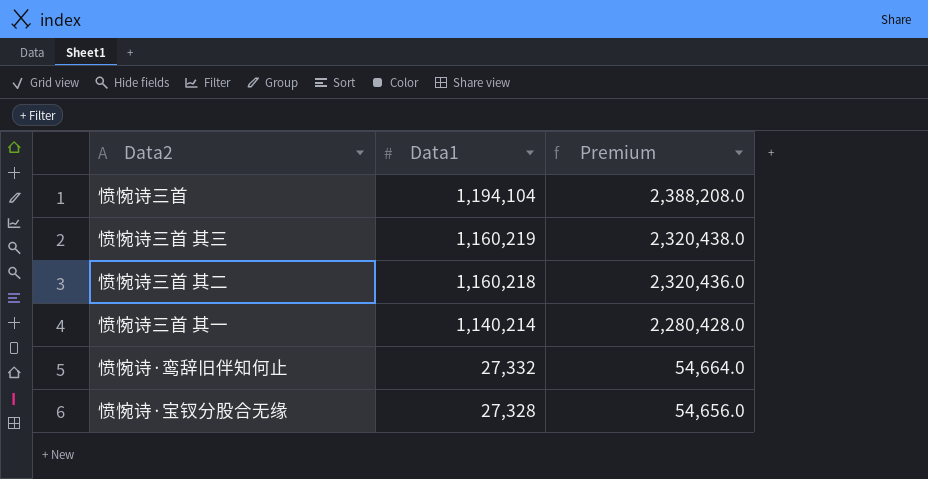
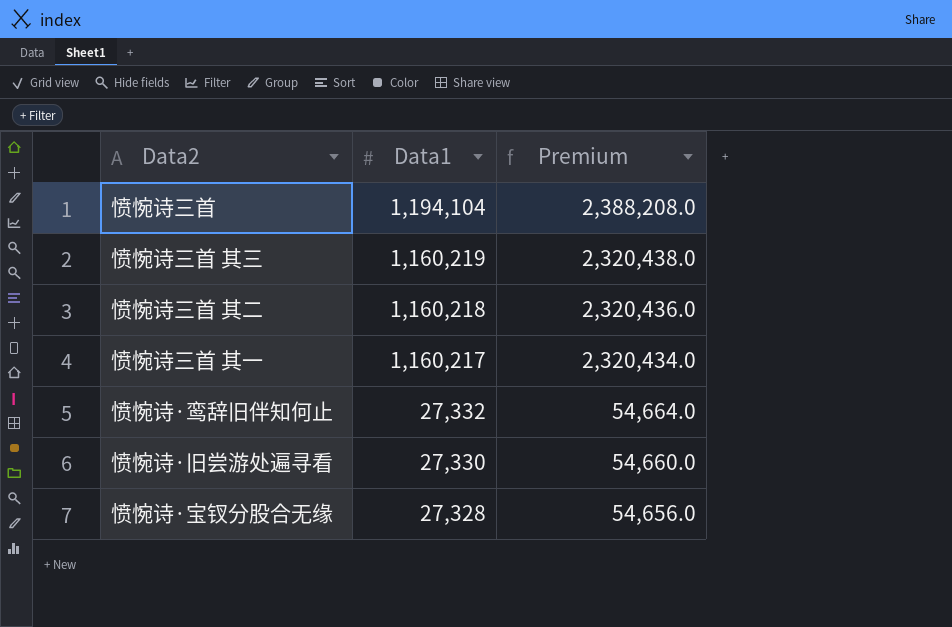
愤惋诗三首 其一 | Data1: 1,140,214 -> 1,160,217
愤惋诗三首 其一 | Premium: 2,280,428.0 -> 2,320,434.0
row 愤惋诗·旧尝游处遍寻看: none -> 27,330 | 54,660.0

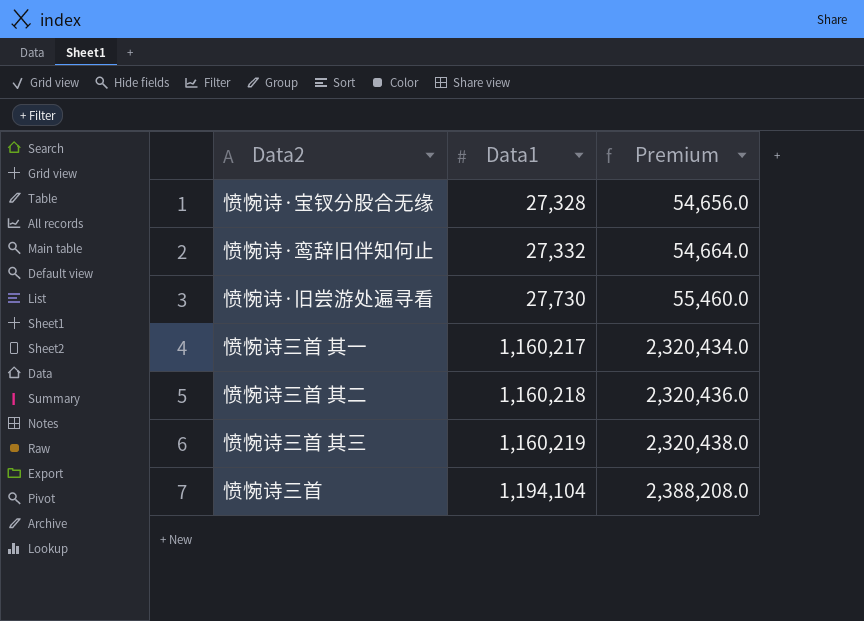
row order: Data1 descending -> Data1 ascending
愤惋诗·旧尝游处遍寻看 | Data1: 27,330 -> 27,730
愤惋诗·旧尝游处遍寻看 | Premium: 54,660.0 -> 55,460.0

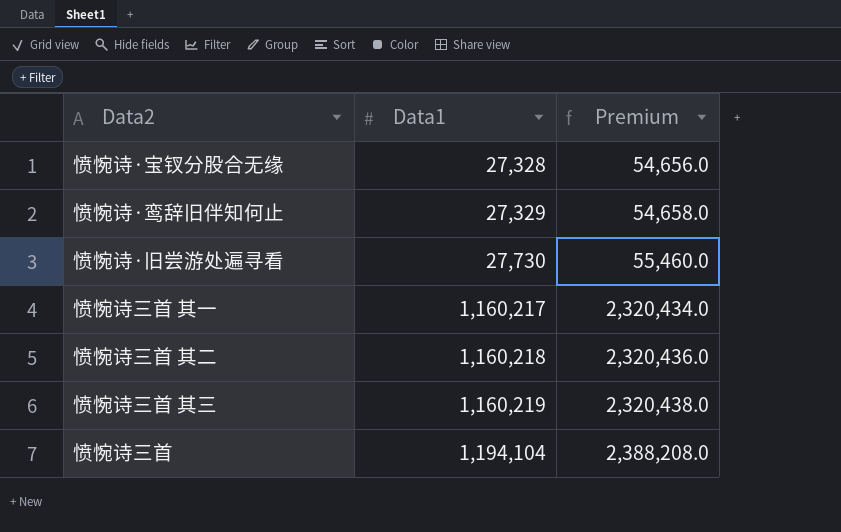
愤惋诗·鸾辞旧伴知何止 | Data1: 27,332 -> 27,329
愤惋诗·鸾辞旧伴知何止 | Premium: 54,664.0 -> 54,658.0

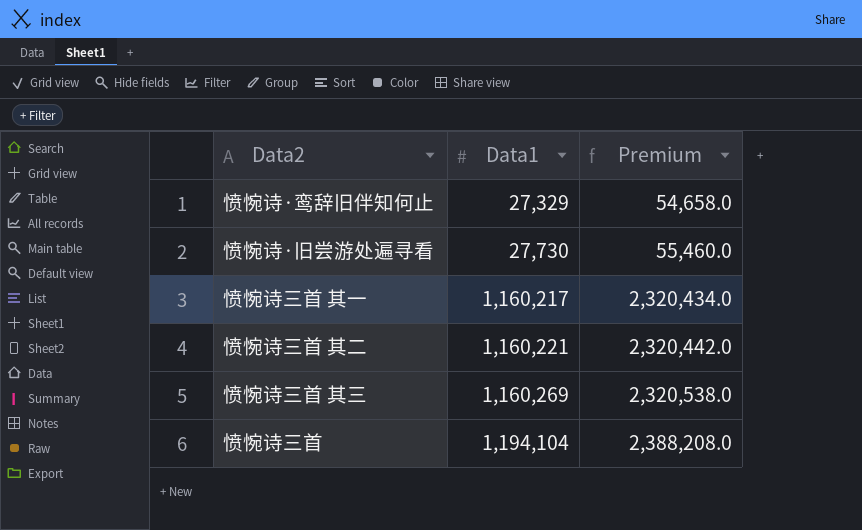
row 愤惋诗·宝钗分股合无缘: 27,328 | 54,656.0 -> none
愤惋诗三首 其二 | Data1: 1,160,218 -> 1,160,221
愤惋诗三首 其二 | Premium: 2,320,436.0 -> 2,320,442.0
愤惋诗三首 其三 | Data1: 1,160,219 -> 1,160,269
愤惋诗三首 其三 | Premium: 2,320,438.0 -> 2,320,538.0

